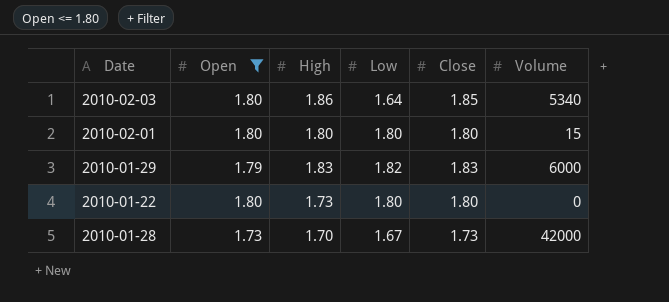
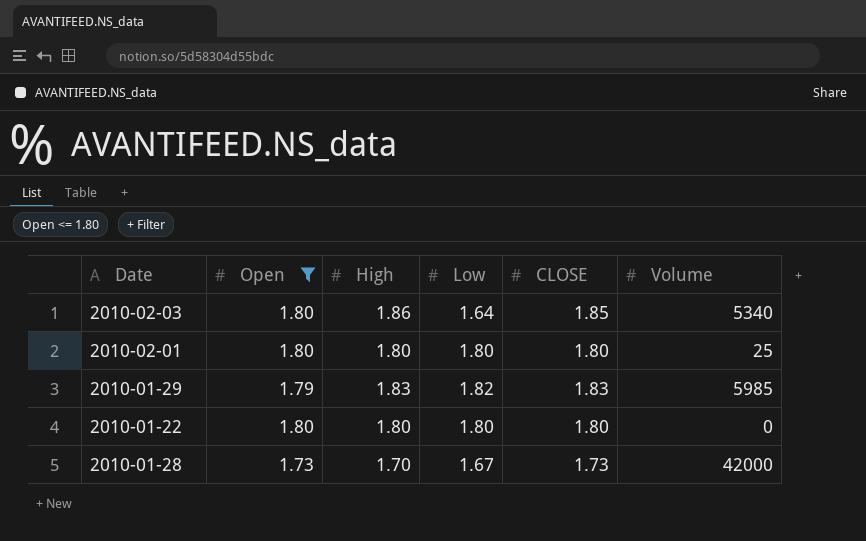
column name: Close -> CLOSE
2010-02-01 | Volume: 15 -> 25
2010-01-29 | Volume: 6000 -> 5985
2010-01-22 | High: 1.73 -> 1.80

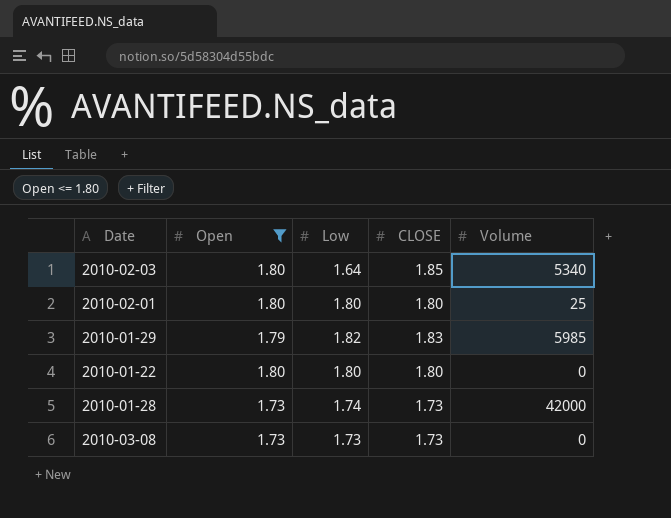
column High | position: 3 -> none
2010-01-28 | Low: 1.67 -> 1.74
row 2010-03-08: none -> 1.73 | 1.73 | 1.73 | 0

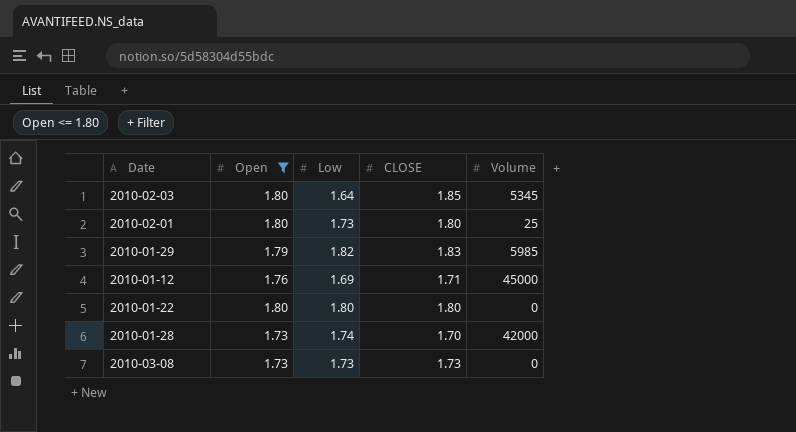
2010-02-03 | Volume: 5340 -> 5345
2010-02-01 | Low: 1.80 -> 1.73
row 2010-01-12: none -> 1.76 | 1.69 | 1.71 | 45000
2010-01-28 | CLOSE: 1.73 -> 1.70

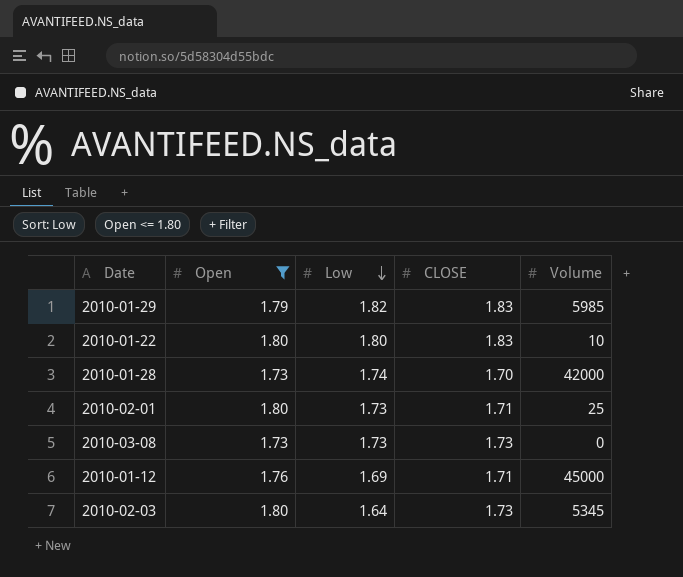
row order: none -> Low descending
2010-01-22 | CLOSE: 1.80 -> 1.83
2010-01-22 | Volume: 0 -> 10
2010-02-01 | CLOSE: 1.80 -> 1.71
2010-02-03 | CLOSE: 1.85 -> 1.73

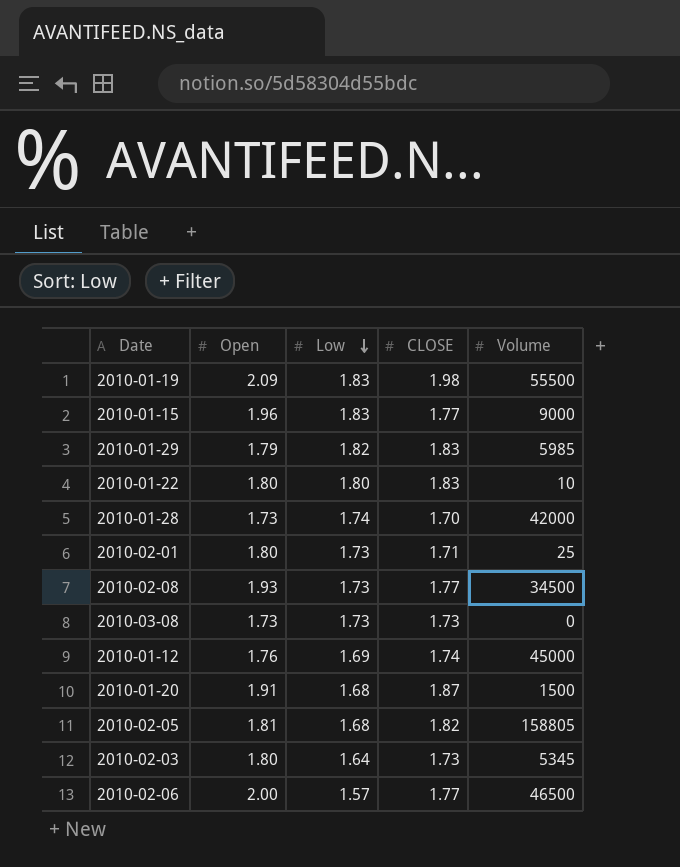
filter: Open <= 1.80 -> none
2010-01-12 | CLOSE: 1.71 -> 1.74

